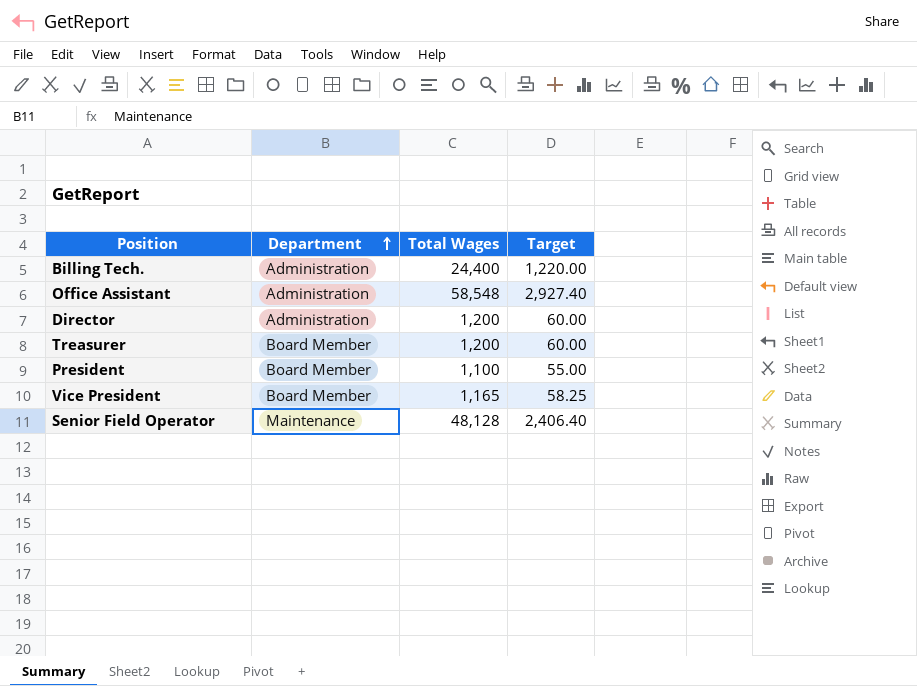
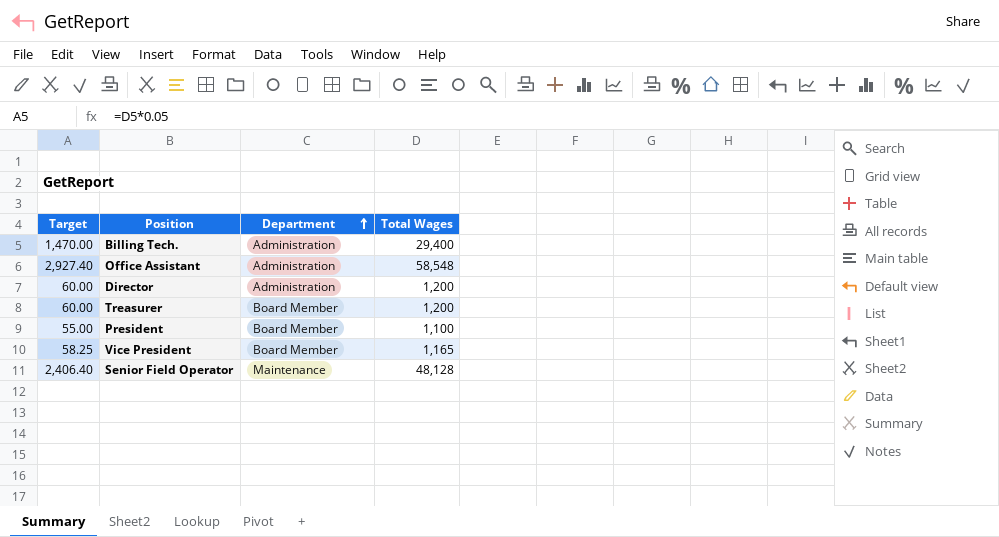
column Target | position: 4 -> 1
Billing Tech. | Target: 1,220.00 -> 1,470.00
Billing Tech. | Total Wages: 24,400 -> 29,400

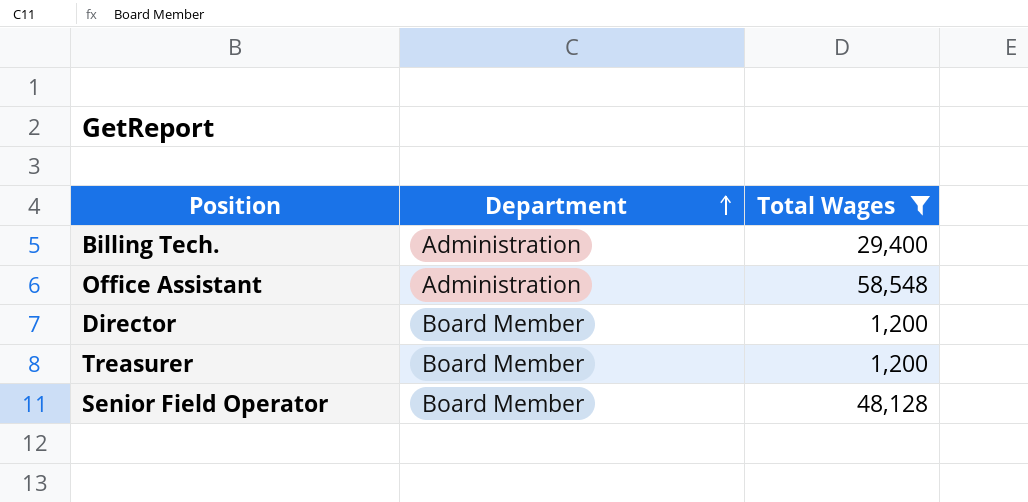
filter: none -> Total Wages >= 1,200
column Target | formula: [Total Wages] * 0.05 -> none
Director | Department: Administration -> Board Member
Senior Field Operator | Department: Maintenance -> Board Member

